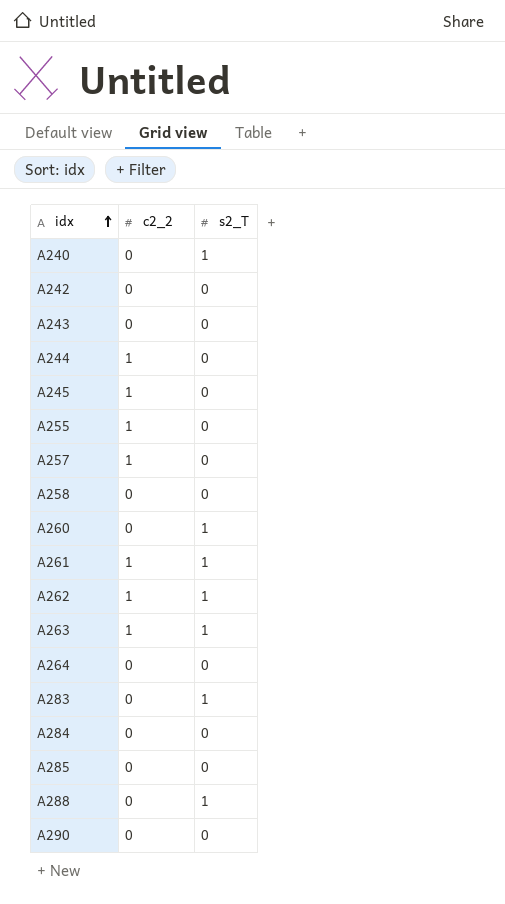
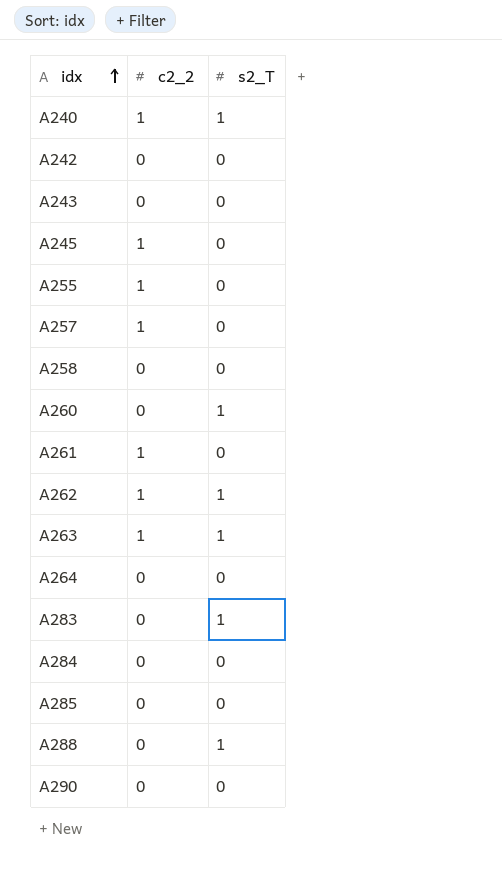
row A244: 1 | 0 -> none
A240 | c2_2: 0 -> 1
A261 | s2_T: 1 -> 0

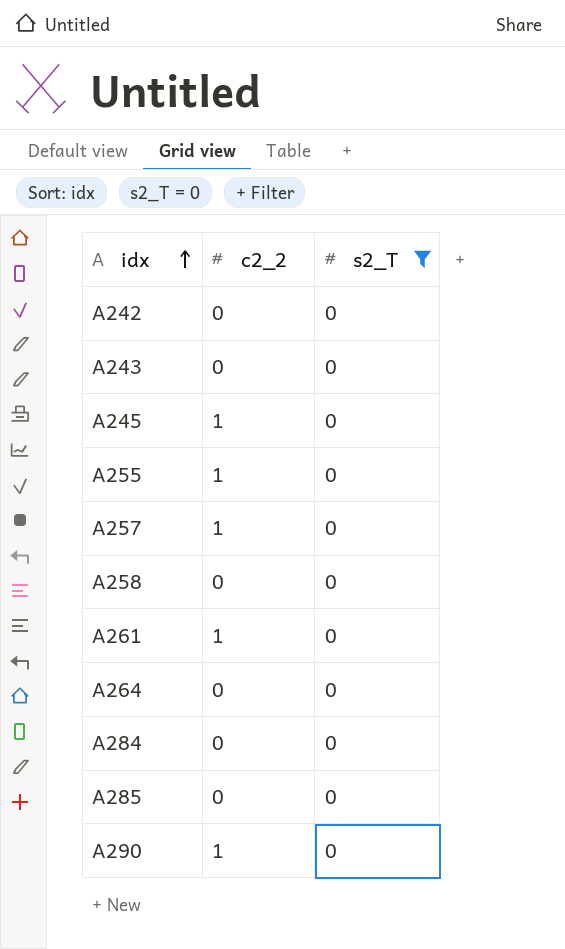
filter: none -> s2_T = 0
A290 | c2_2: 0 -> 1

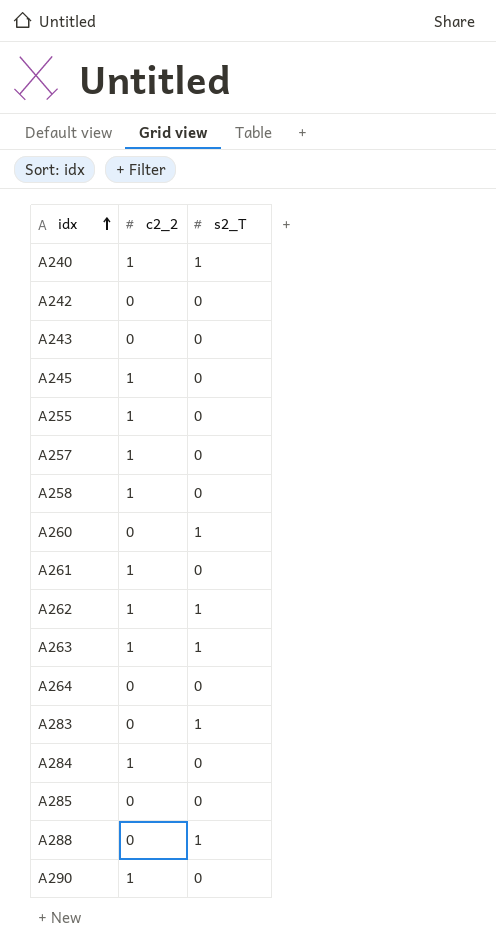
filter: s2_T = 0 -> none
A258 | c2_2: 0 -> 1
A284 | c2_2: 0 -> 1

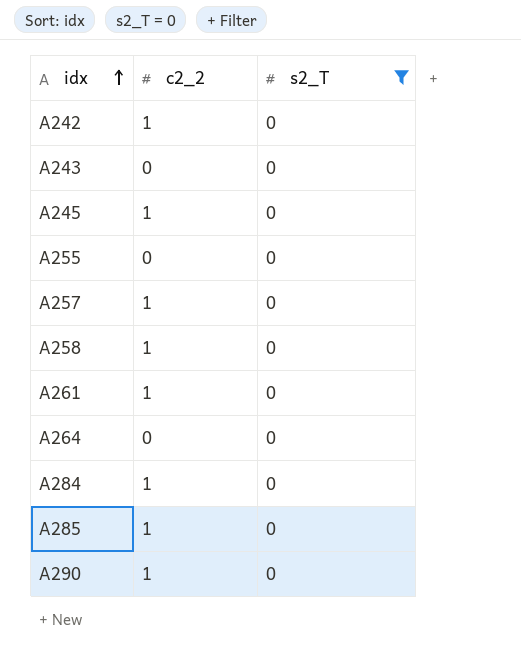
filter: none -> s2_T = 0
A242 | c2_2: 0 -> 1
A255 | c2_2: 1 -> 0
A285 | c2_2: 0 -> 1

